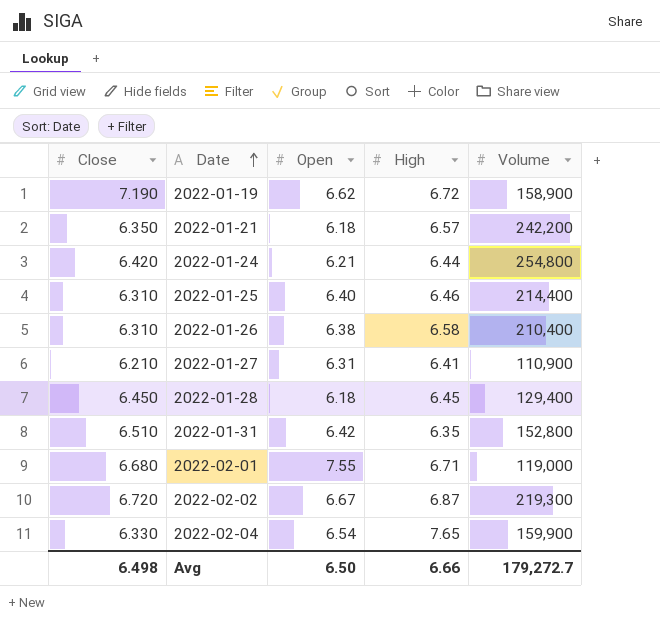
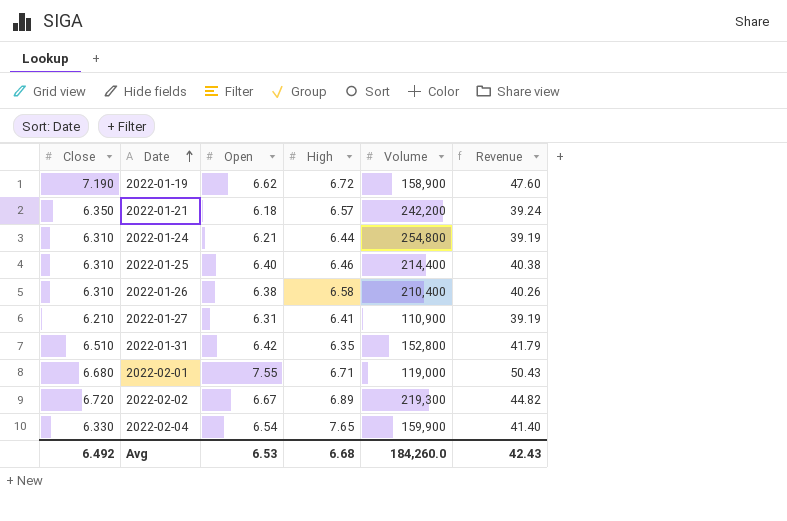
column Revenue | formula: none -> [Close] * [Open]
row 2022-01-28: 6.450 | 6.18 | 6.45 | 129,400 -> none
2022-01-24 | Close: 6.420 -> 6.310
2022-02-02 | High: 6.87 -> 6.89
Avg | Close: 6.498 -> 6.492
Avg | Open: 6.50 -> 6.53
Avg | High: 6.66 -> 6.68
Avg | Volume: 179,272.7 -> 184,260.0

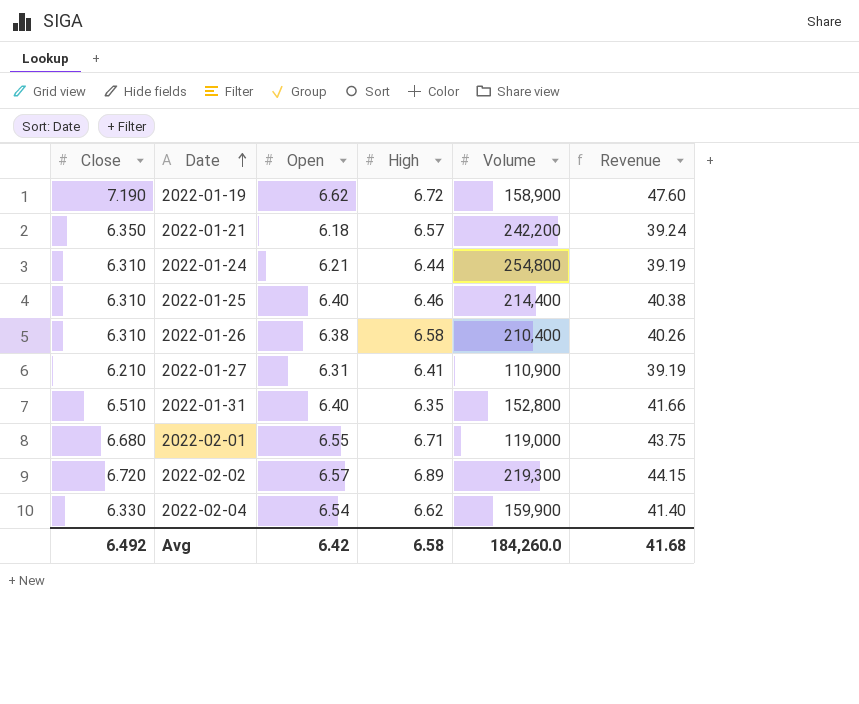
2022-01-31 | Open: 6.42 -> 6.40
2022-01-31 | Revenue: 41.79 -> 41.66
2022-02-01 | Open: 7.55 -> 6.55
2022-02-01 | Revenue: 50.43 -> 43.75
2022-02-02 | Open: 6.67 -> 6.57
2022-02-02 | Revenue: 44.82 -> 44.15
2022-02-04 | High: 7.65 -> 6.62
Avg | Open: 6.53 -> 6.42
Avg | High: 6.68 -> 6.58
Avg | Revenue: 42.43 -> 41.68

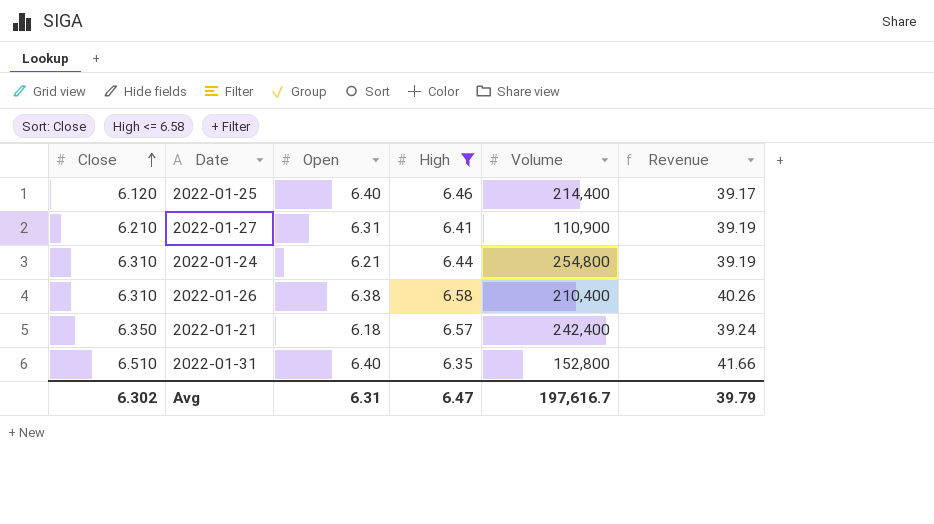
filter: none -> High <= 6.58
row order: Date ascending -> Close ascending
2022-01-25 | Close: 6.310 -> 6.120
2022-01-25 | Revenue: 40.38 -> 39.17
2022-01-21 | Volume: 242,200 -> 242,400
Avg | Close: 6.492 -> 6.302
Avg | Open: 6.42 -> 6.31
Avg | High: 6.58 -> 6.47
Avg | Volume: 184,260.0 -> 197,616.7
Avg | Revenue: 41.68 -> 39.79

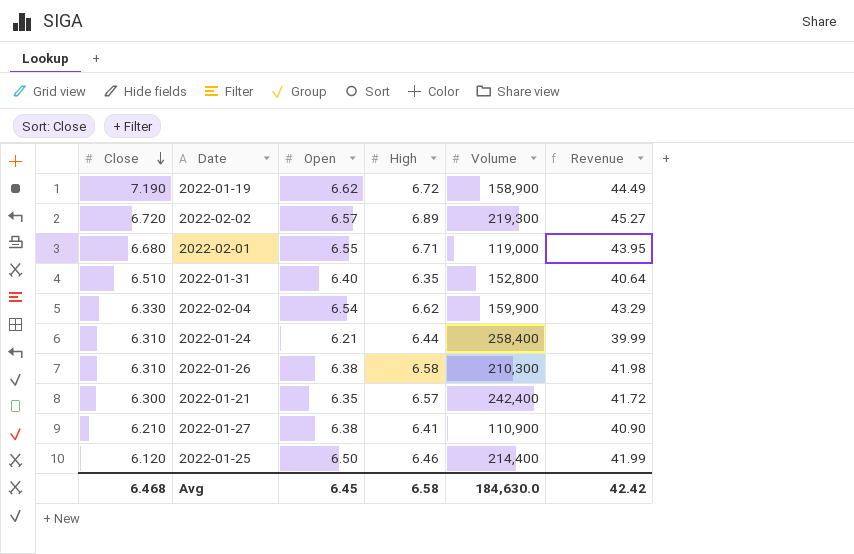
filter: High <= 6.58 -> none
row order: Close ascending -> Close descending
column Revenue | formula: [Close] * [Open] -> [Open] * [High]
2022-01-24 | Volume: 254,800 -> 258,400
2022-01-26 | Volume: 210,400 -> 210,300
2022-01-21 | Close: 6.350 -> 6.300
2022-01-21 | Open: 6.18 -> 6.35
2022-01-27 | Open: 6.31 -> 6.38
2022-01-25 | Open: 6.40 -> 6.50
Avg | Close: 6.302 -> 6.468
Avg | Open: 6.31 -> 6.45
Avg | High: 6.47 -> 6.58
Avg | Volume: 197,616.7 -> 184,630.0
Avg | Revenue: 39.79 -> 42.42

